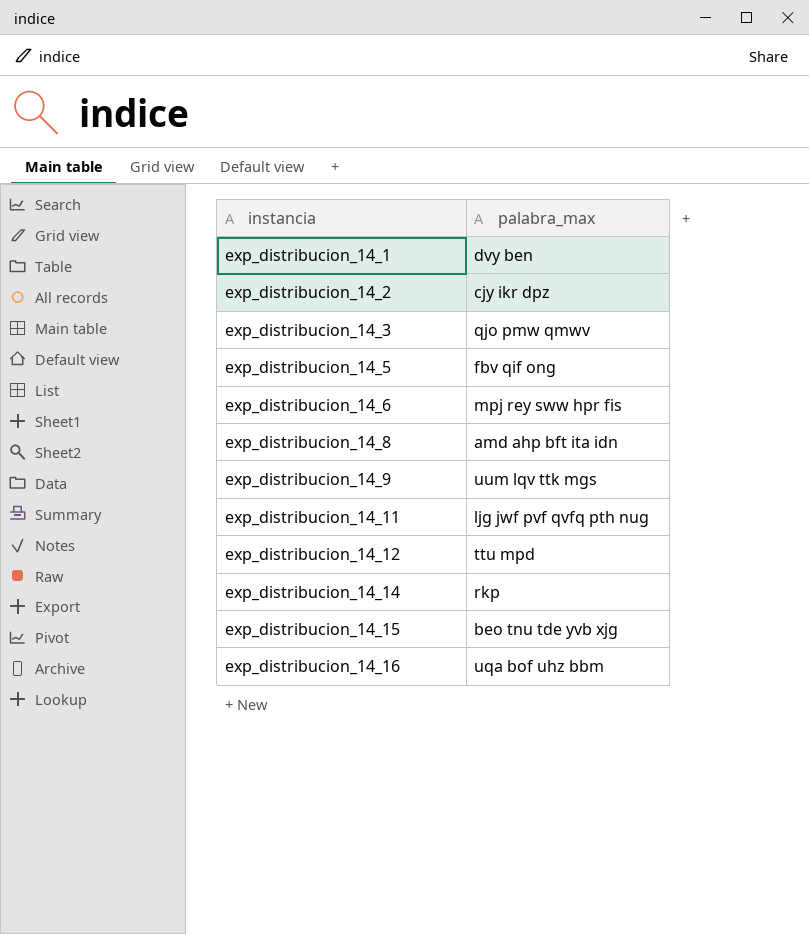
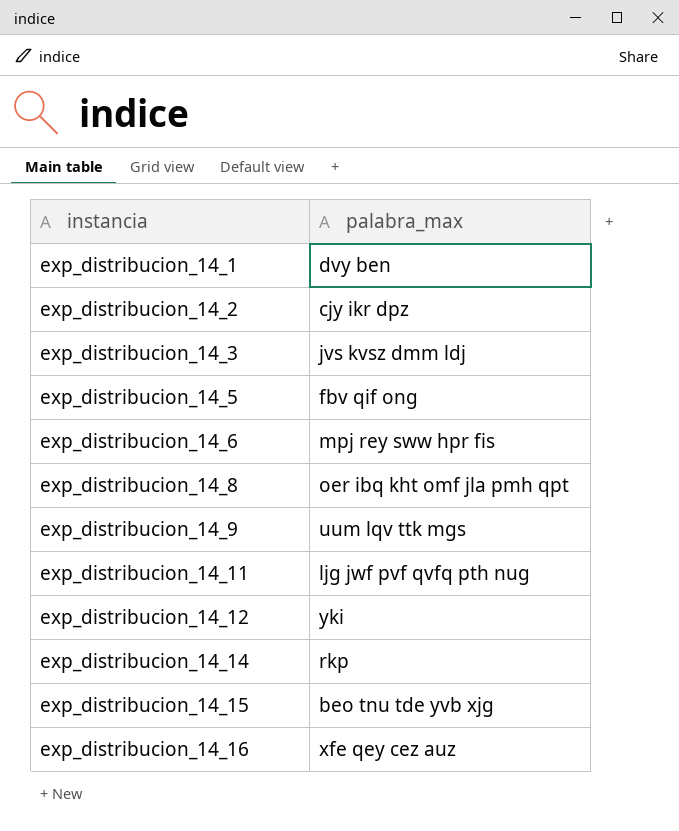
exp_distribucion_14_3 | palabra_max: qjo pmw qmwv -> jvs kvsz dmm ldj
exp_distribucion_14_8 | palabra_max: amd ahp bft ita idn -> oer ibq kht omf jla pmh qpt
exp_distribucion_14_12 | palabra_max: ttu mpd -> yki
exp_distribucion_14_16 | palabra_max: uqa bof uhz bbm -> xfe qey cez auz

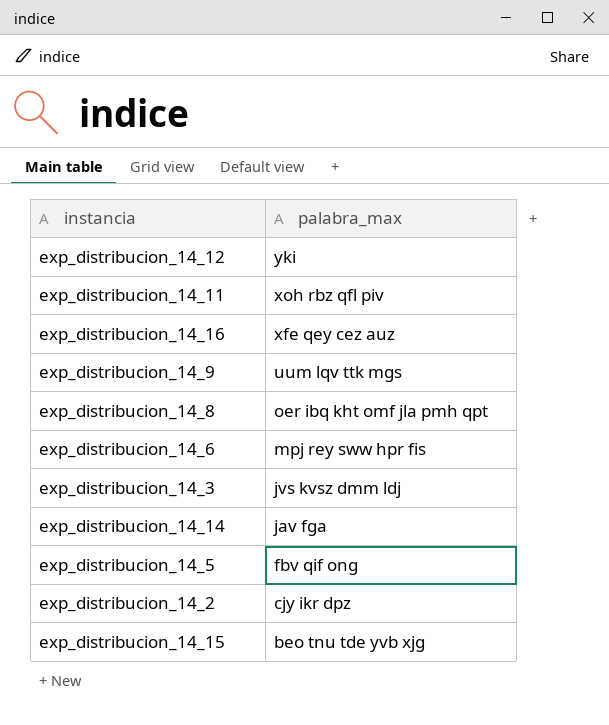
row order: instancia ascending -> palabra_max descending
row exp_distribucion_14_1: dvy ben -> none
exp_distribucion_14_11 | palabra_max: ljg jwf pvf qvfq pth nug -> xoh rbz qfl piv
exp_distribucion_14_14 | palabra_max: rkp -> jav fga

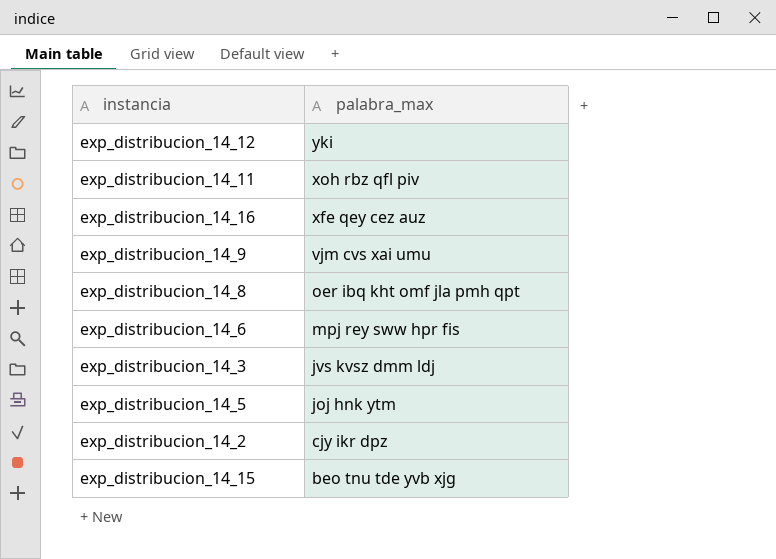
row exp_distribucion_14_14: jav fga -> none
exp_distribucion_14_9 | palabra_max: uum lqv ttk mgs -> vjm cvs xai umu
exp_distribucion_14_5 | palabra_max: fbv qif ong -> joj hnk ytm

